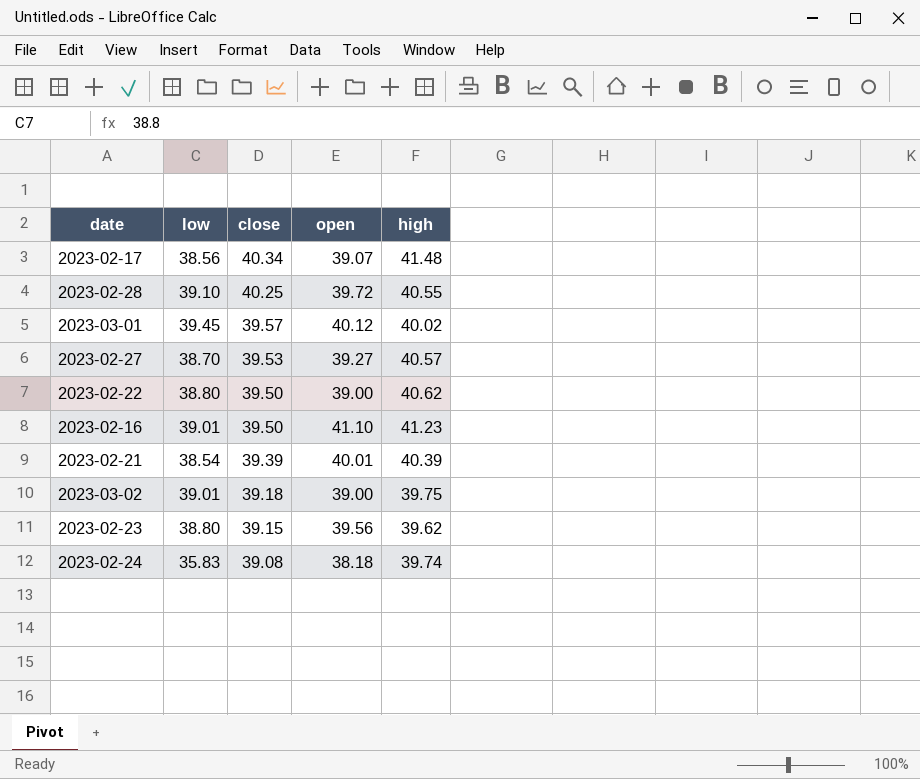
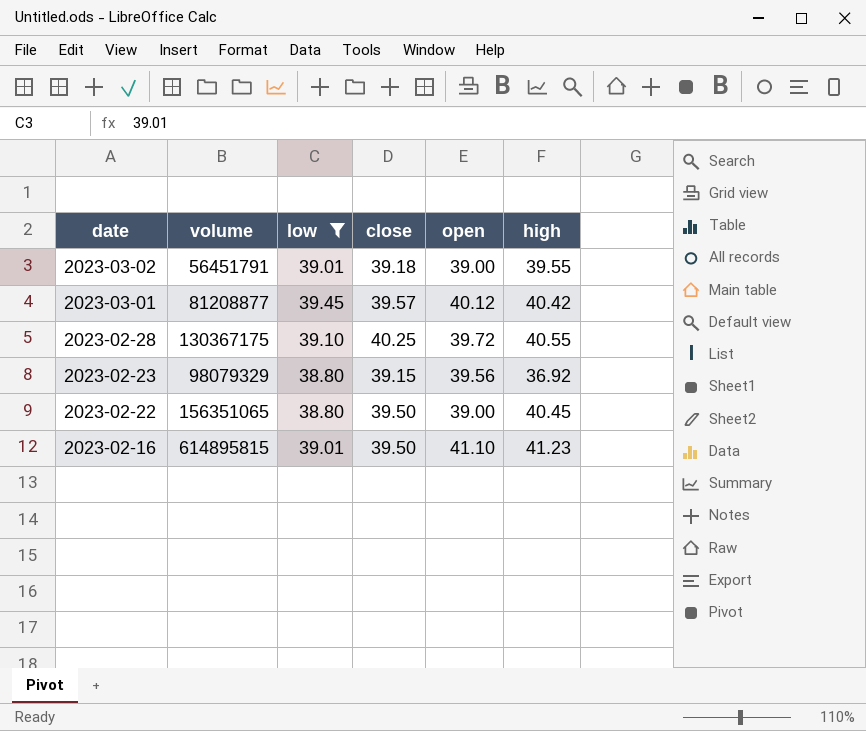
filter: none -> low >= 38.80
row order: close descending -> date descending
column volume | position: none -> 2
2023-03-02 | high: 39.75 -> 39.55
2023-03-01 | high: 40.02 -> 40.42
2023-02-23 | high: 39.62 -> 36.92
2023-02-22 | high: 40.62 -> 40.45

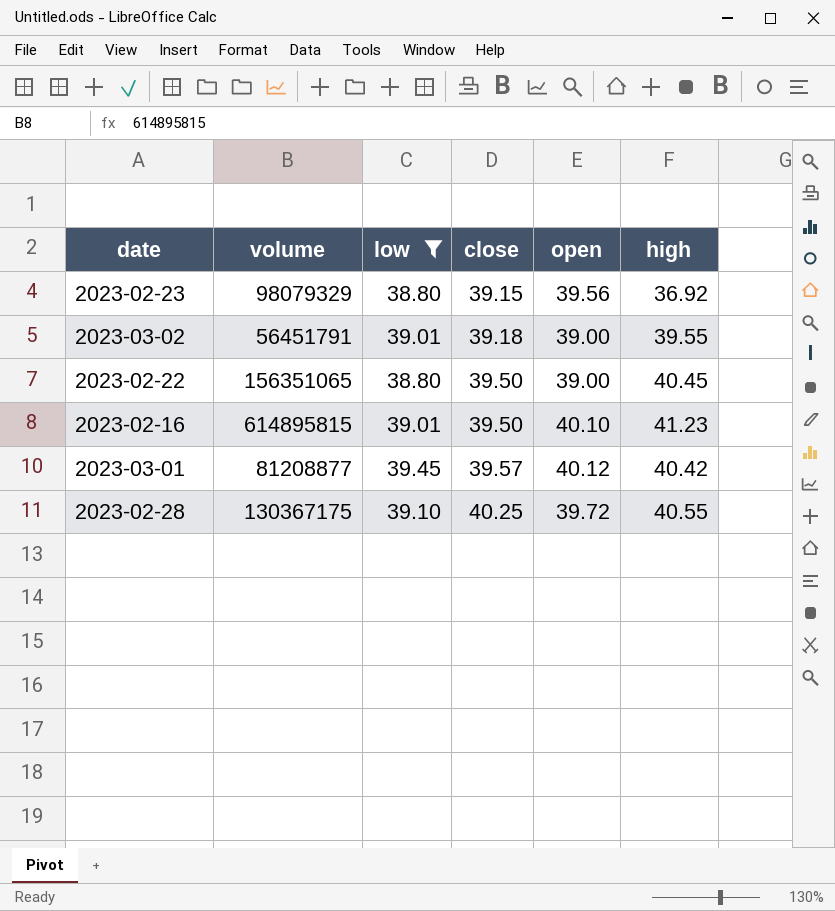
row order: date descending -> close ascending
2023-02-16 | open: 41.10 -> 40.10

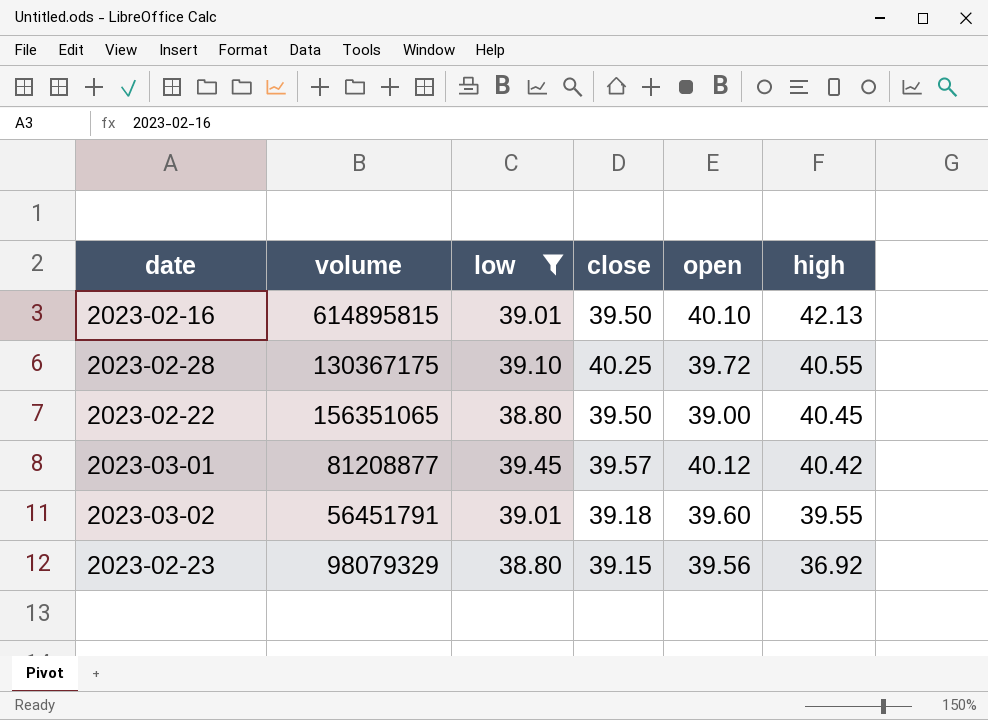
row order: close ascending -> high descending
2023-02-16 | high: 41.23 -> 42.13
2023-03-02 | open: 39.00 -> 39.60

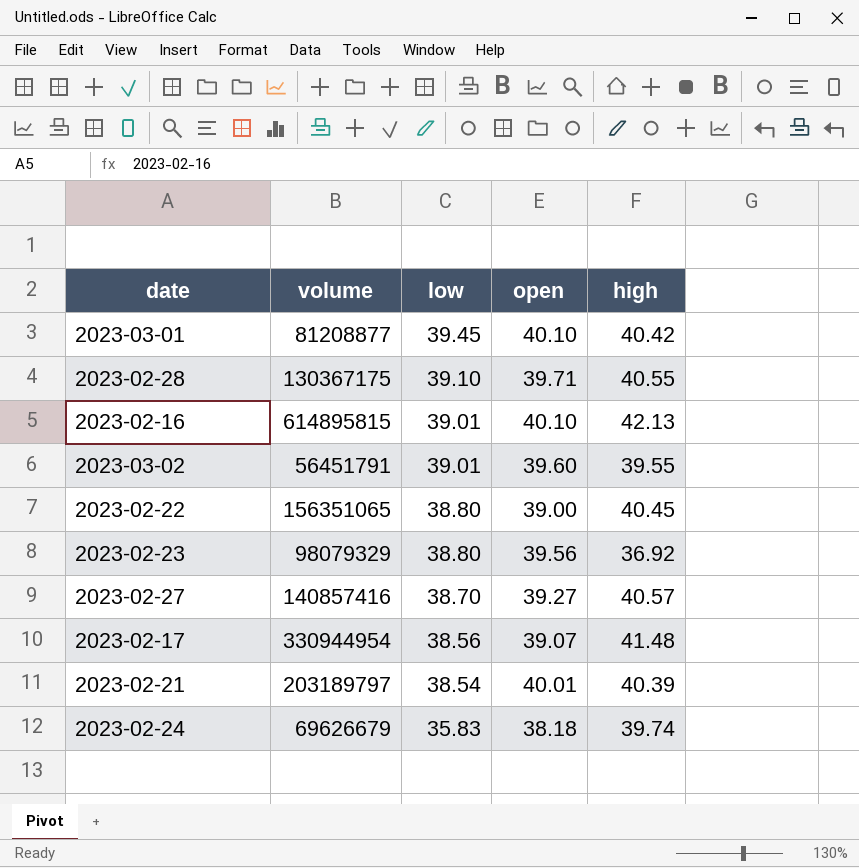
filter: low >= 38.80 -> none
row order: high descending -> low descending
column close | position: 4 -> none
2023-03-01 | open: 40.12 -> 40.10
2023-02-28 | open: 39.72 -> 39.71

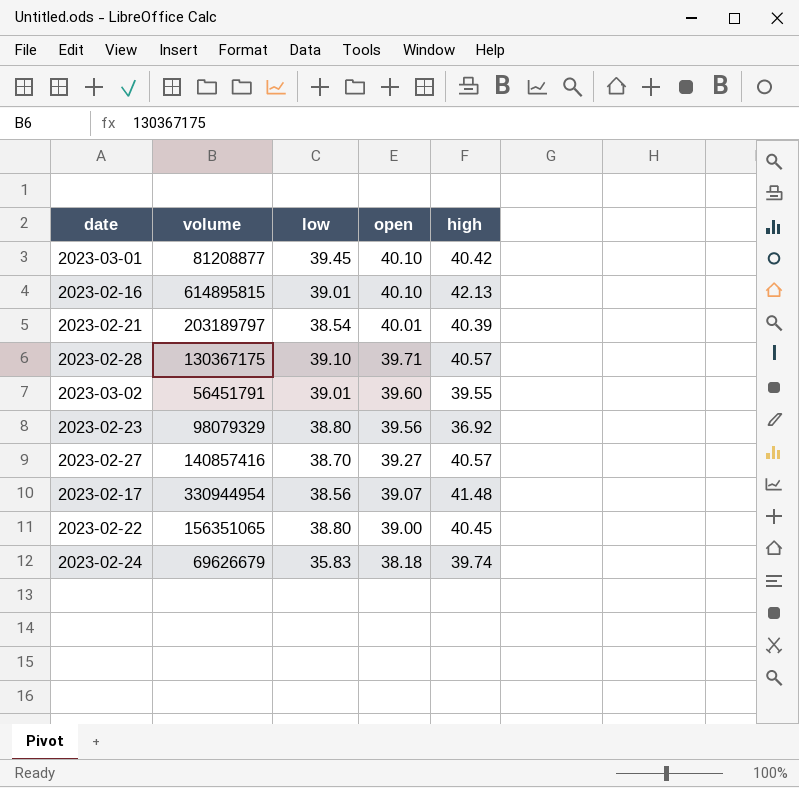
row order: low descending -> open descending
2023-02-28 | high: 40.55 -> 40.57

